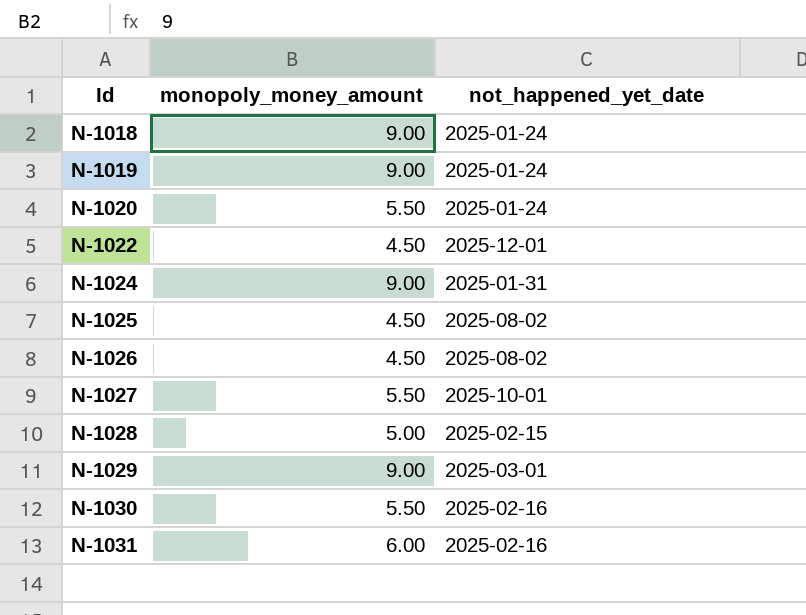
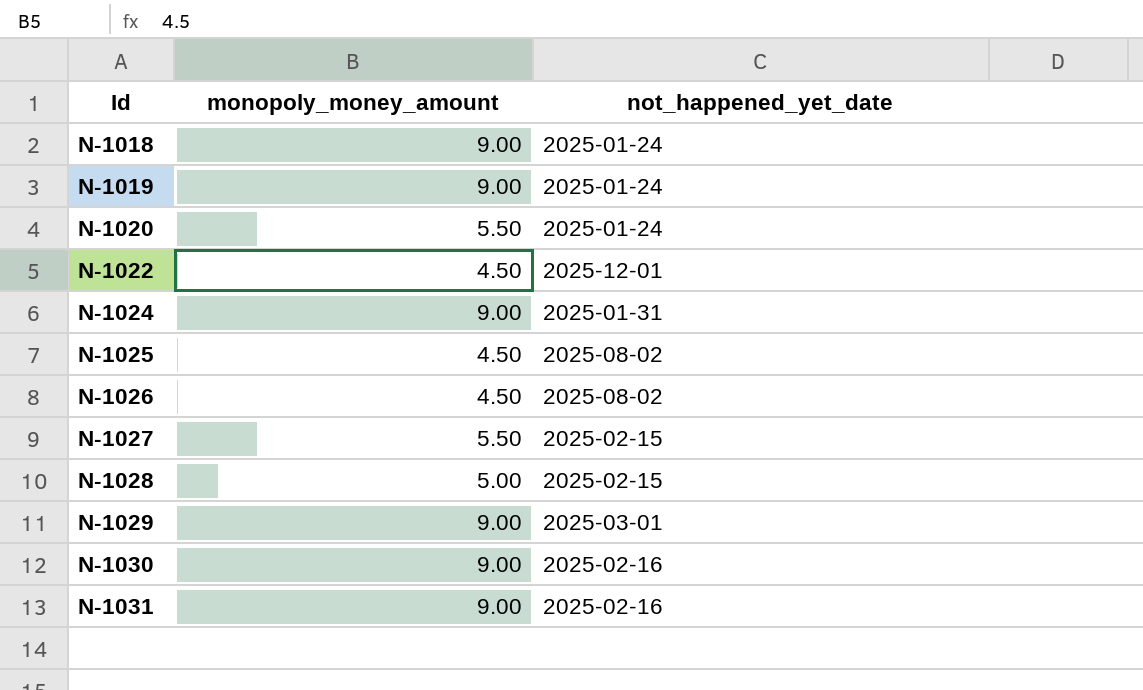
N-1027 | not_happened_yet_date: 2025-10-01 -> 2025-02-15
N-1030 | monopoly_money_amount: 5.50 -> 9.00
N-1031 | monopoly_money_amount: 6.00 -> 9.00

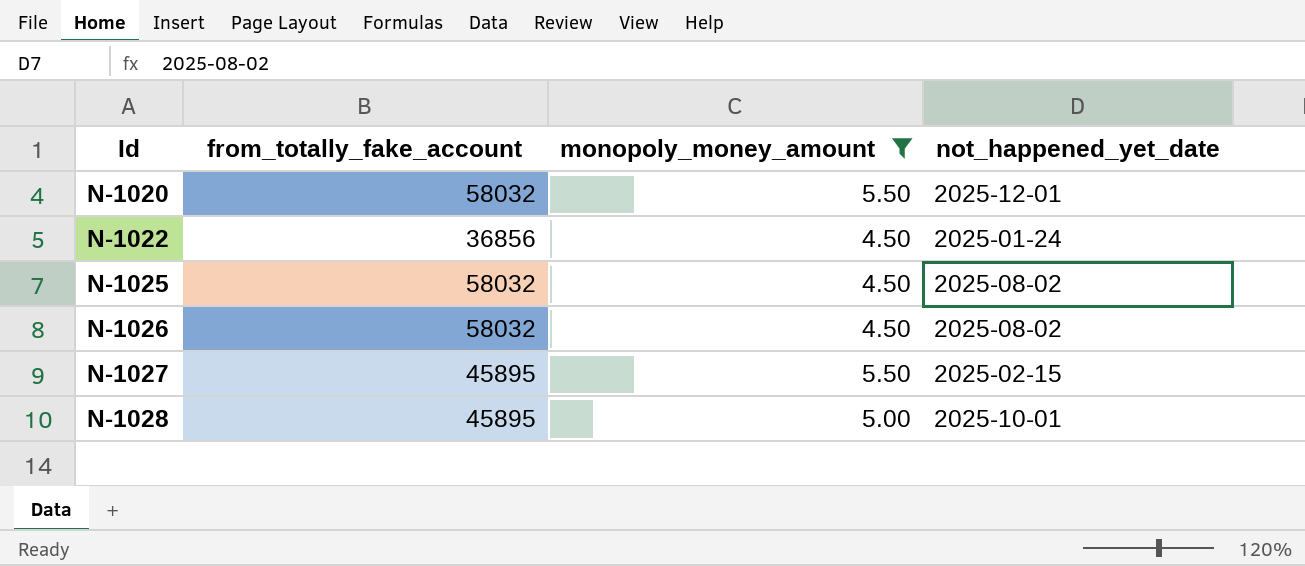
filter: none -> monopoly_money_amount != 9.00
column from_totally_fake_account | position: none -> 2
N-1020 | not_happened_yet_date: 2025-01-24 -> 2025-12-01
N-1022 | not_happened_yet_date: 2025-12-01 -> 2025-01-24
N-1028 | not_happened_yet_date: 2025-02-15 -> 2025-10-01

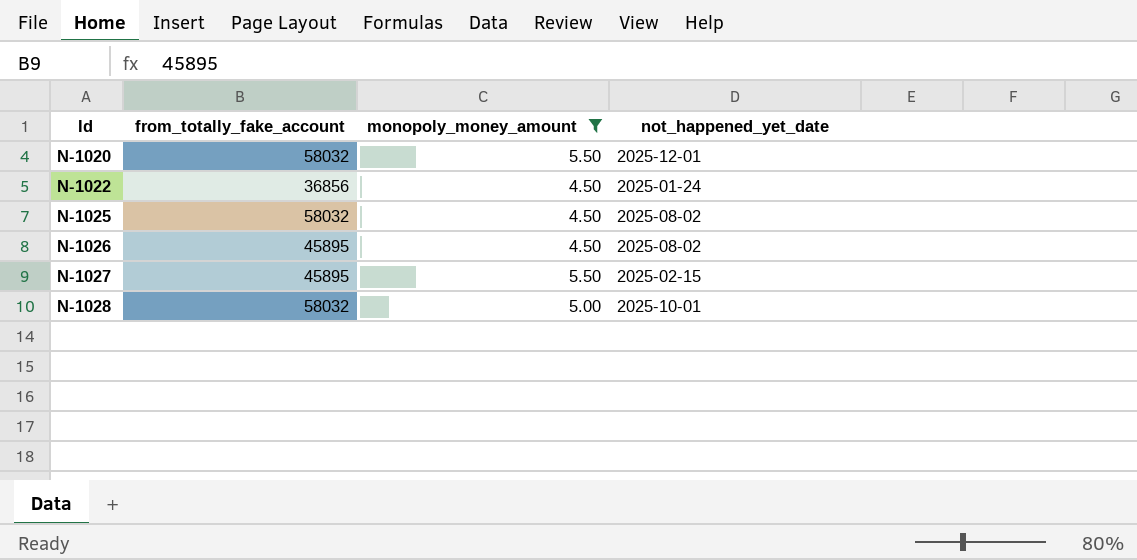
N-1026 | from_totally_fake_account: 58032 -> 45895
N-1028 | from_totally_fake_account: 45895 -> 58032

